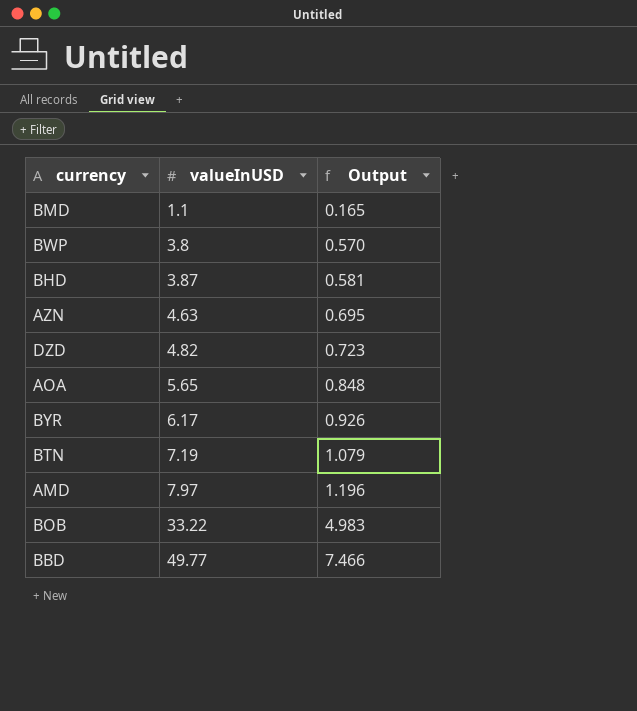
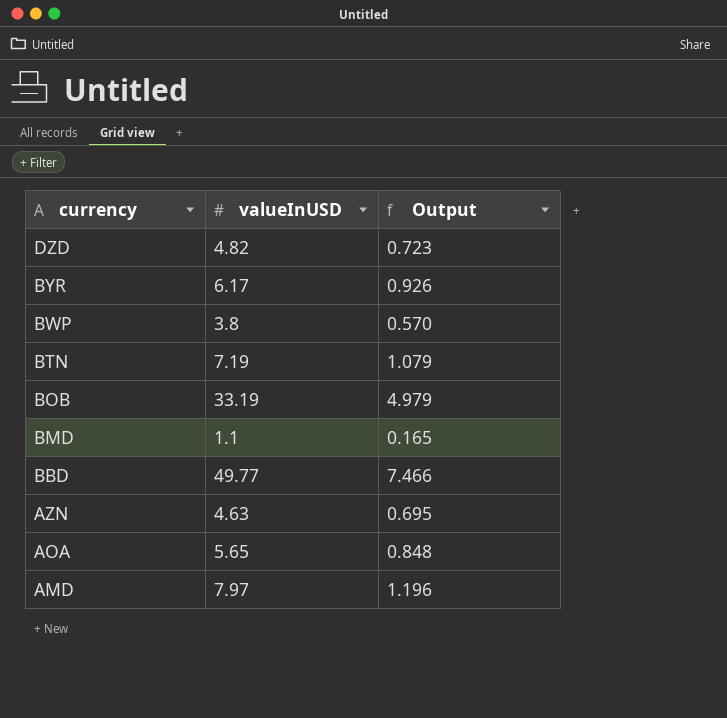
row order: valueInUSD ascending -> currency descending
row BHD: 3.87 | 0.581 -> none
BOB | valueInUSD: 33.22 -> 33.19
BOB | Output: 4.983 -> 4.979

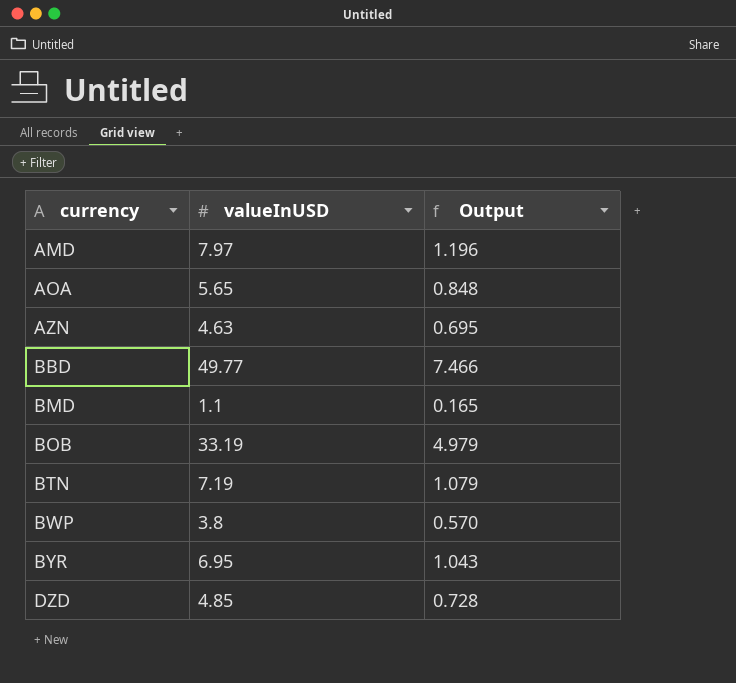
row order: currency descending -> currency ascending
BYR | valueInUSD: 6.17 -> 6.95
BYR | Output: 0.926 -> 1.043
DZD | valueInUSD: 4.82 -> 4.85
DZD | Output: 0.723 -> 0.728

